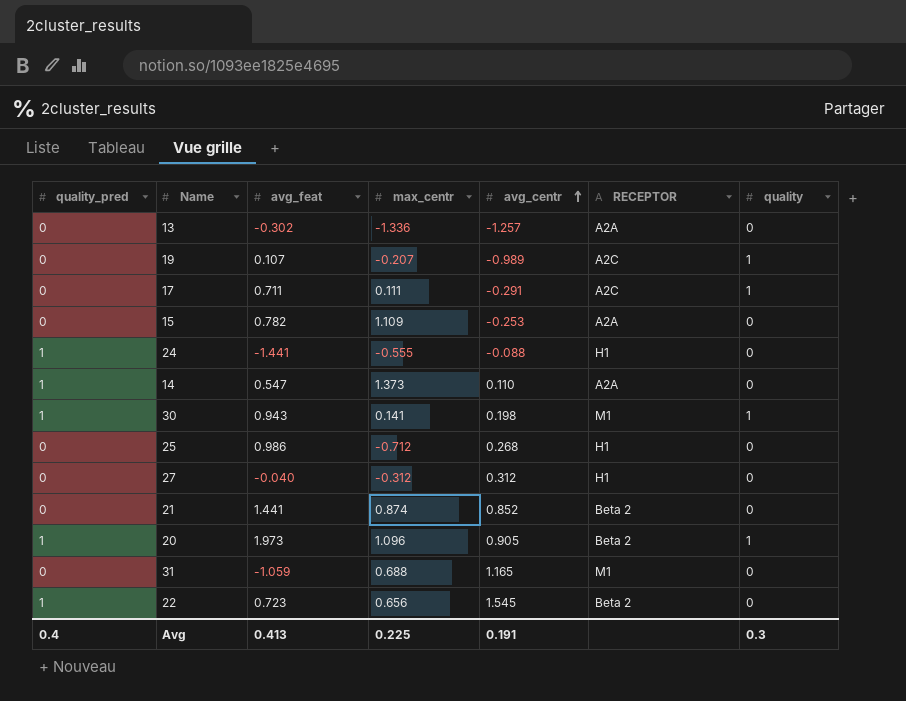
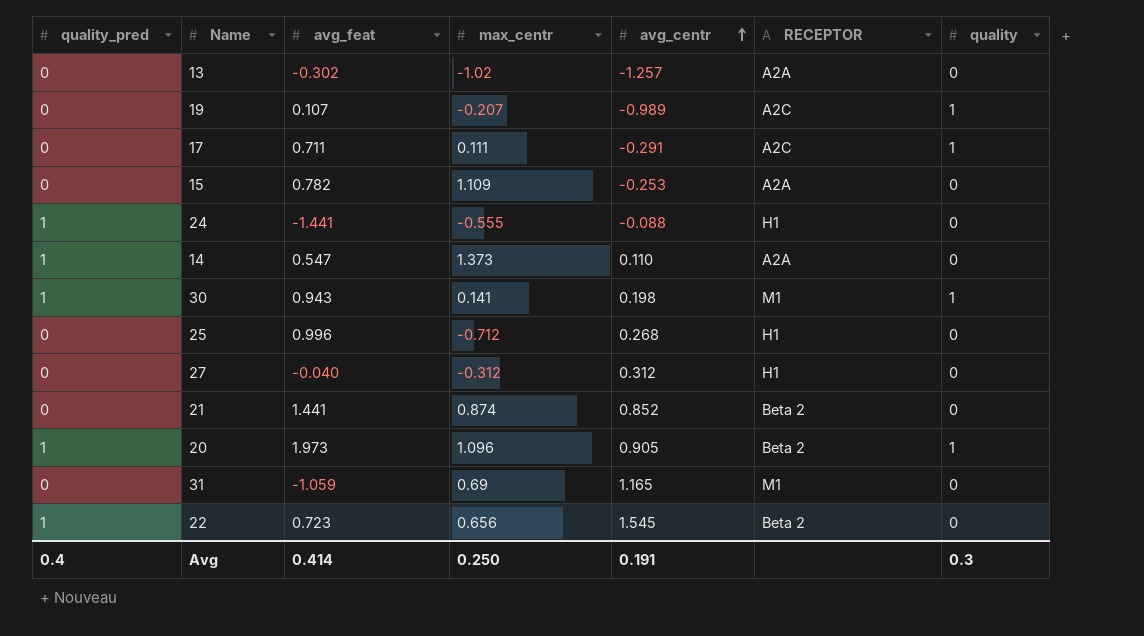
13 | max_centr: -1.336 -> -1.02
25 | avg_feat: 0.986 -> 0.996
31 | max_centr: 0.688 -> 0.69
Avg | avg_feat: 0.413 -> 0.414
Avg | max_centr: 0.225 -> 0.250

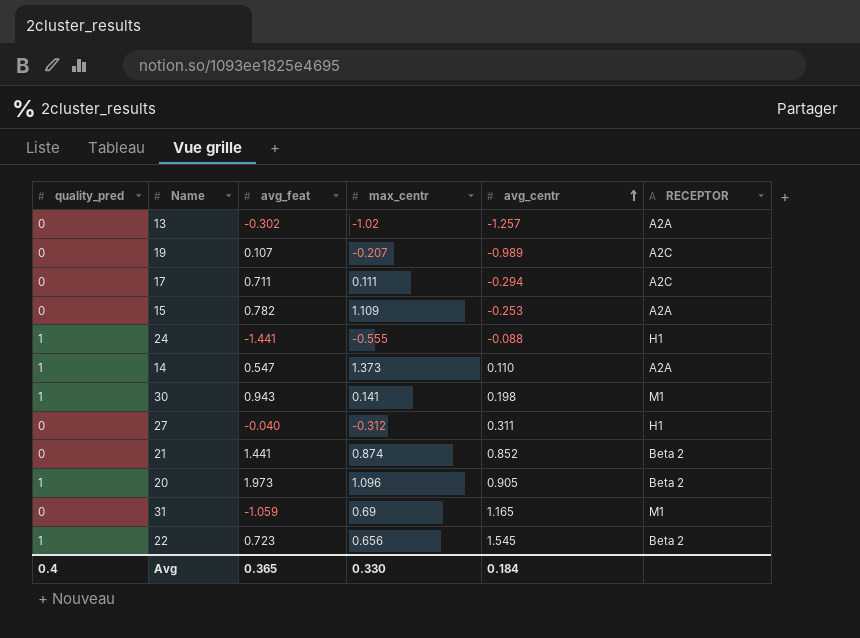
column quality | position: 7 -> none
row 25: 0 | 0.996 | -0.712 | 0.268 | H1 | 0 -> none
17 | avg_centr: -0.291 -> -0.294
27 | avg_centr: 0.312 -> 0.311
Avg | avg_feat: 0.414 -> 0.365
Avg | max_centr: 0.250 -> 0.330
Avg | avg_centr: 0.191 -> 0.184

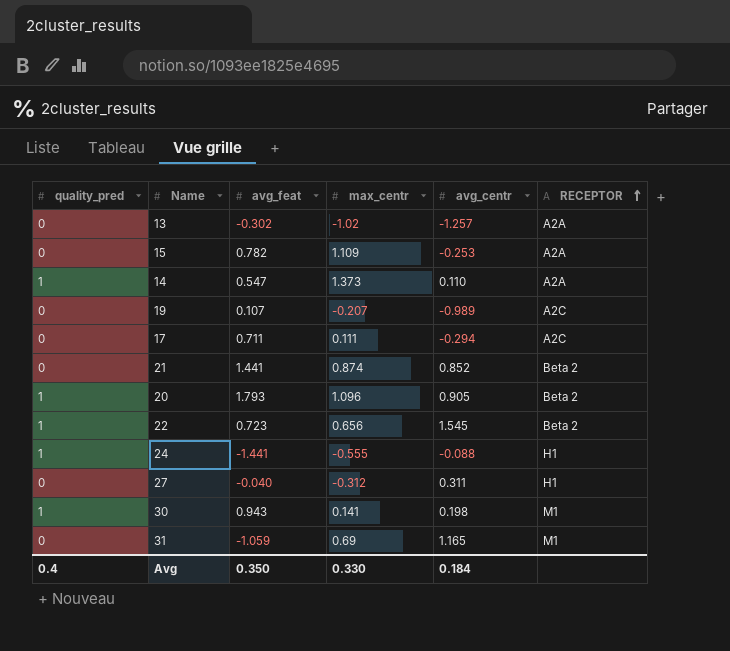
row order: avg_centr ascending -> RECEPTOR ascending
20 | avg_feat: 1.973 -> 1.793
Avg | avg_feat: 0.365 -> 0.350

